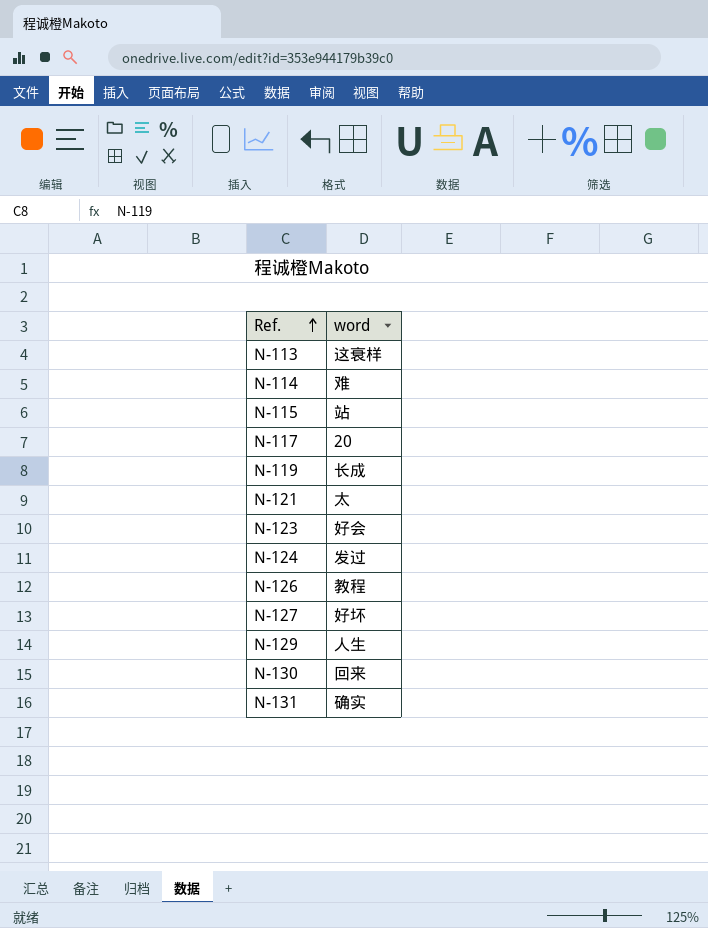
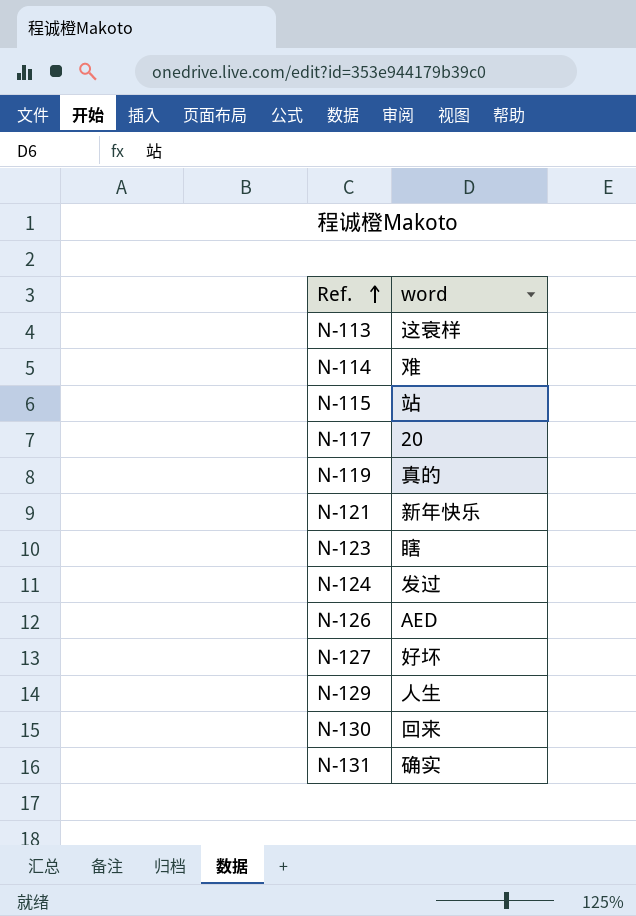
N-119 | word: 长成 -> 真的
N-121 | word: 太 -> 新年快乐
N-123 | word: 好会 -> 瞎
N-126 | word: 教程 -> AED

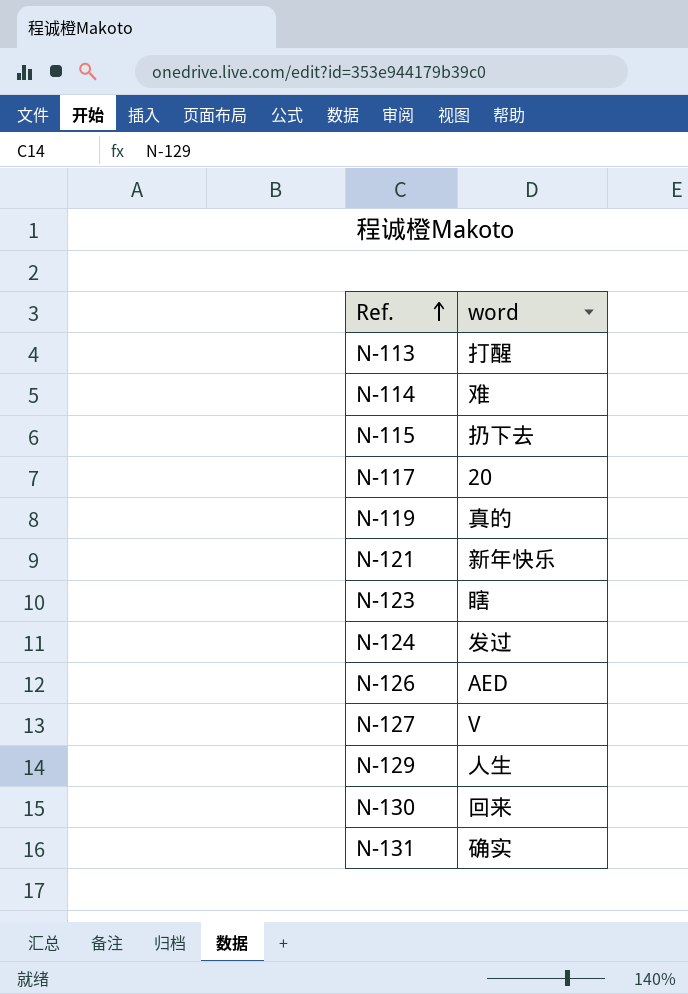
N-113 | word: 这衰样 -> 打醒
N-115 | word: 站 -> 扔下去
N-127 | word: 好坏 -> V

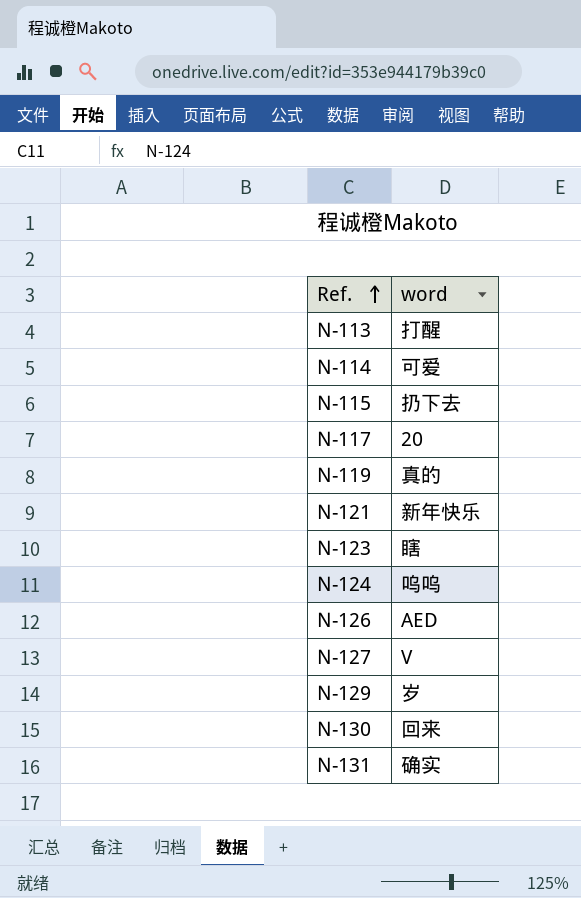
N-114 | word: 难 -> 可爱
N-124 | word: 发过 -> 呜呜
N-129 | word: 人生 -> 岁

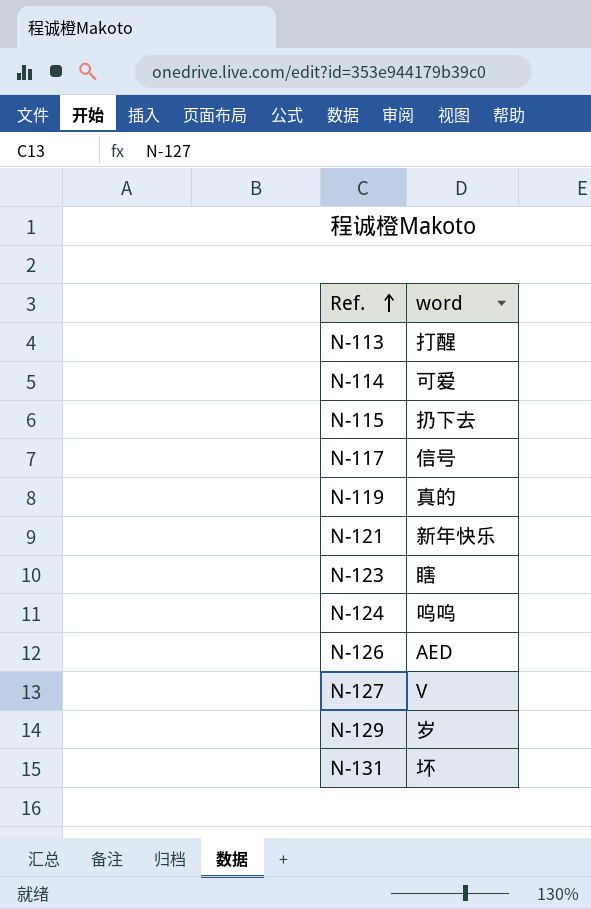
row N-130: 回来 -> none
N-117 | word: 20 -> 信号
N-131 | word: 确实 -> 坏

